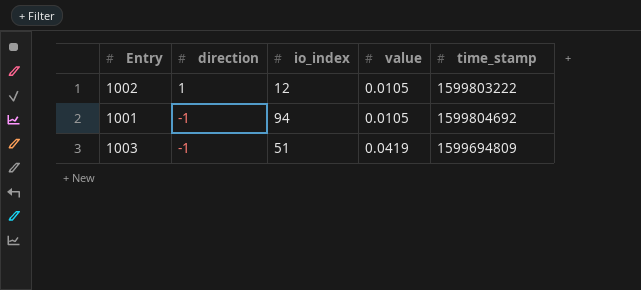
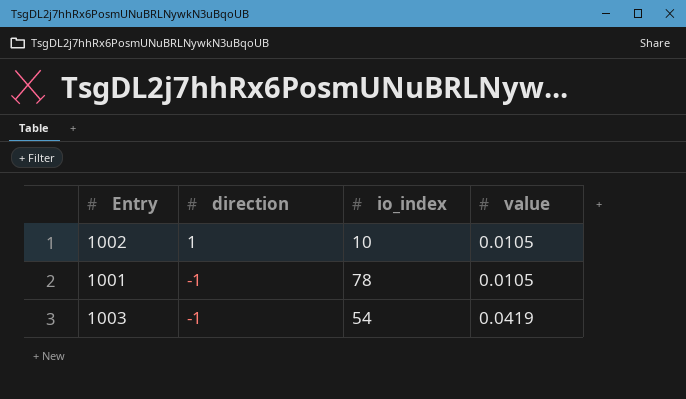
column time_stamp | position: 5 -> none
1002 | io_index: 12 -> 10
1001 | io_index: 94 -> 78
1003 | io_index: 51 -> 54

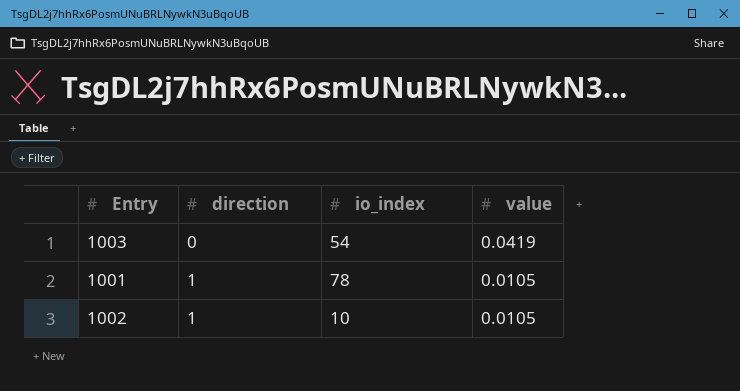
row order: direction descending -> direction ascending
1003 | direction: -1 -> 0
1001 | direction: -1 -> 1

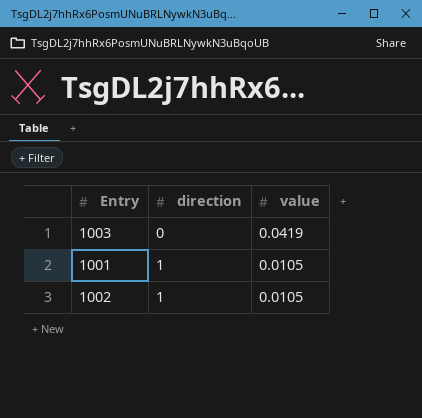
column io_index | position: 3 -> none

